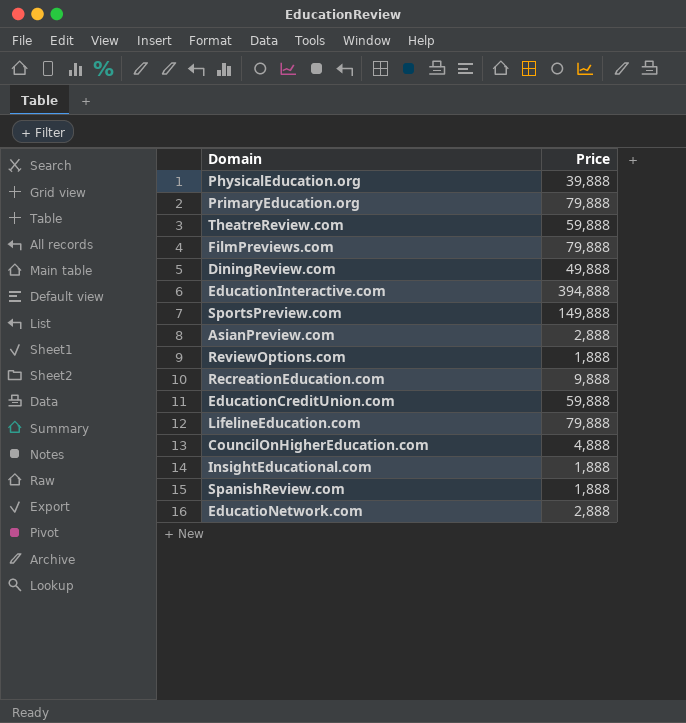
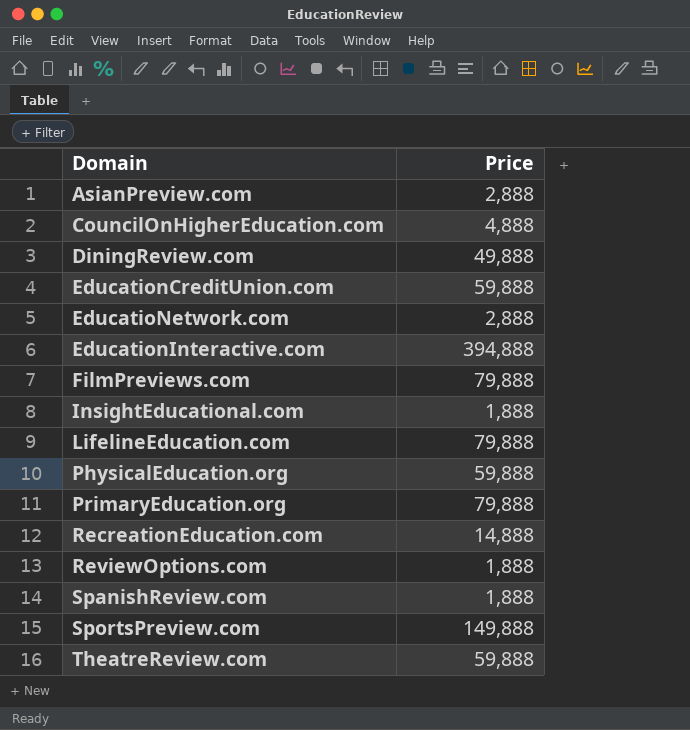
row order: none -> Domain ascending
PhysicalEducation.org | Price: 39,888 -> 59,888
RecreationEducation.com | Price: 9,888 -> 14,888

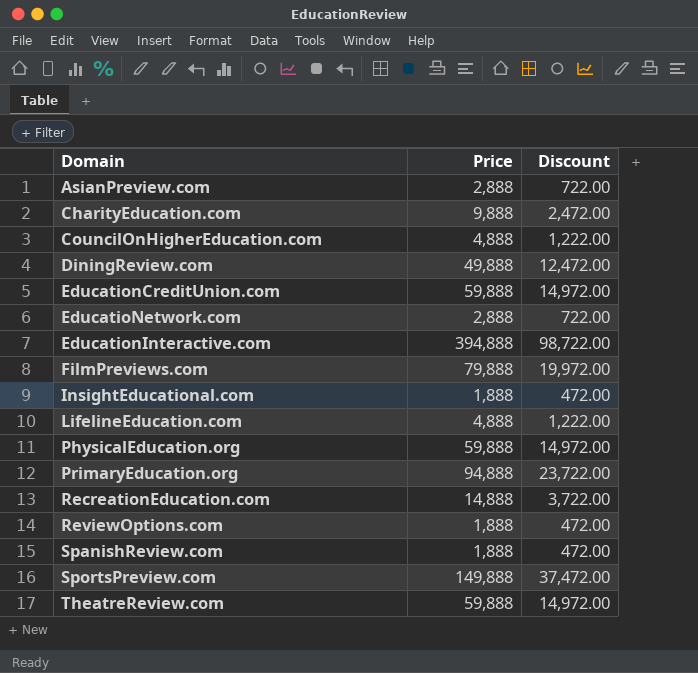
column Discount | formula: none -> [Price] * 0.25
row CharityEducation.com: none -> 9,888 | 2,472.00
LifelineEducation.com | Price: 79,888 -> 4,888
PrimaryEducation.org | Price: 79,888 -> 94,888

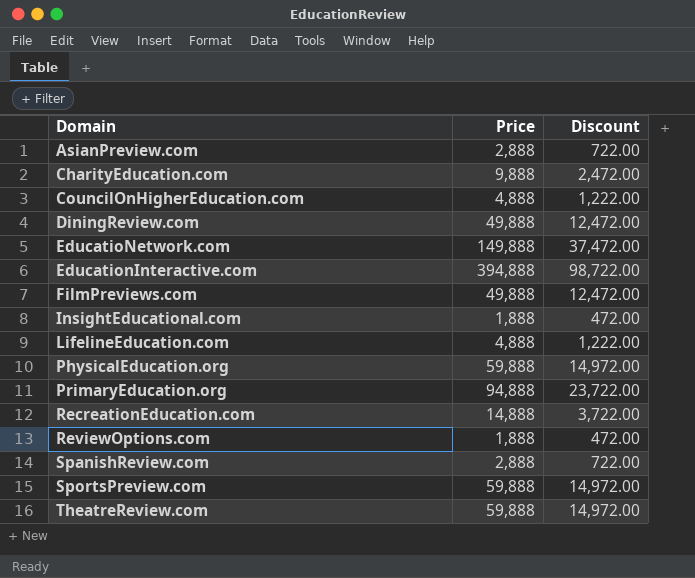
row EducationCreditUnion.com: 59,888 | 14,972.00 -> none
EducatioNetwork.com | Price: 2,888 -> 149,888
EducatioNetwork.com | Discount: 722.00 -> 37,472.00
FilmPreviews.com | Price: 79,888 -> 49,888
FilmPreviews.com | Discount: 19,972.00 -> 12,472.00
SpanishReview.com | Price: 1,888 -> 2,888
SpanishReview.com | Discount: 472.00 -> 722.00
SportsPreview.com | Price: 149,888 -> 59,888
SportsPreview.com | Discount: 37,472.00 -> 14,972.00

